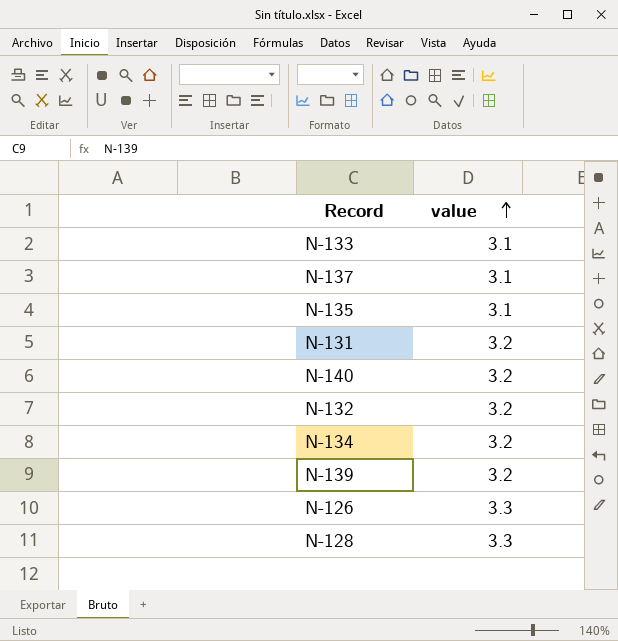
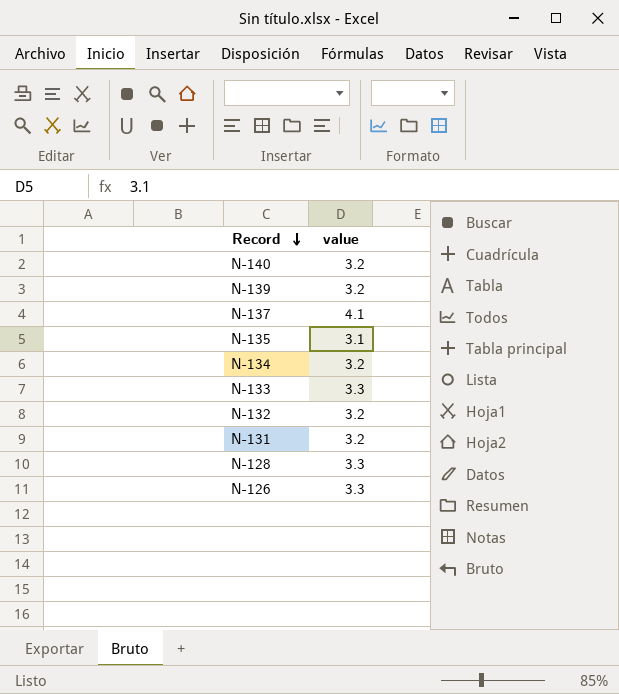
row order: value ascending -> Record descending
N-137 | value: 3.1 -> 4.1
N-133 | value: 3.1 -> 3.3

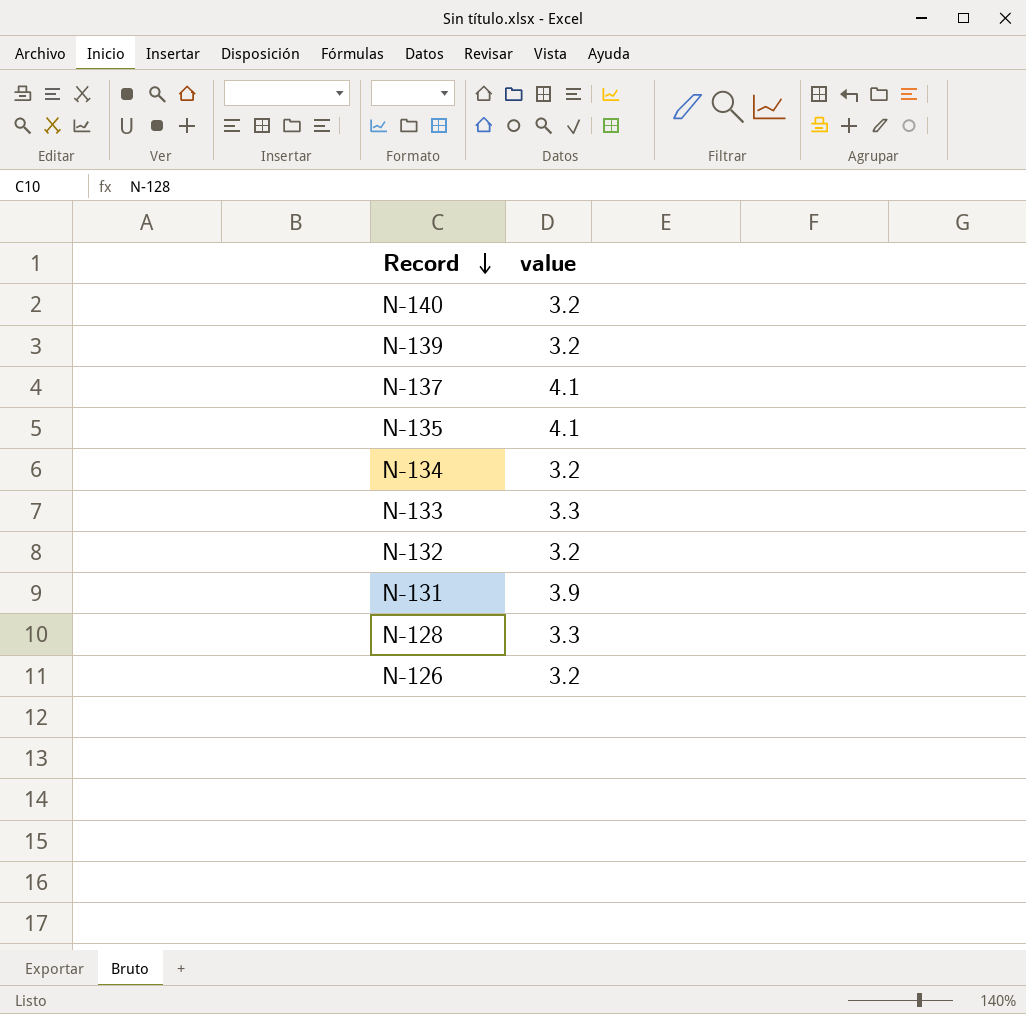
N-135 | value: 3.1 -> 4.1
N-131 | value: 3.2 -> 3.9
N-126 | value: 3.3 -> 3.2

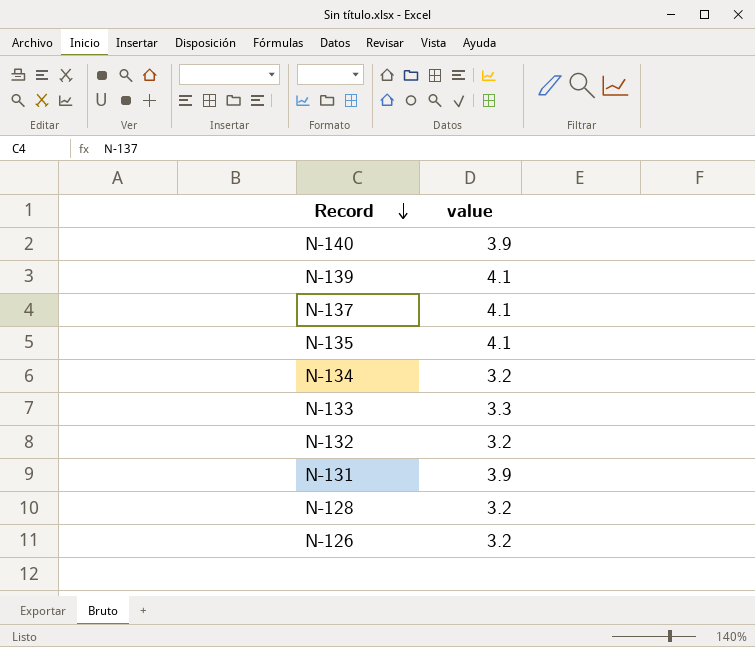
N-140 | value: 3.2 -> 3.9
N-139 | value: 3.2 -> 4.1
N-128 | value: 3.3 -> 3.2

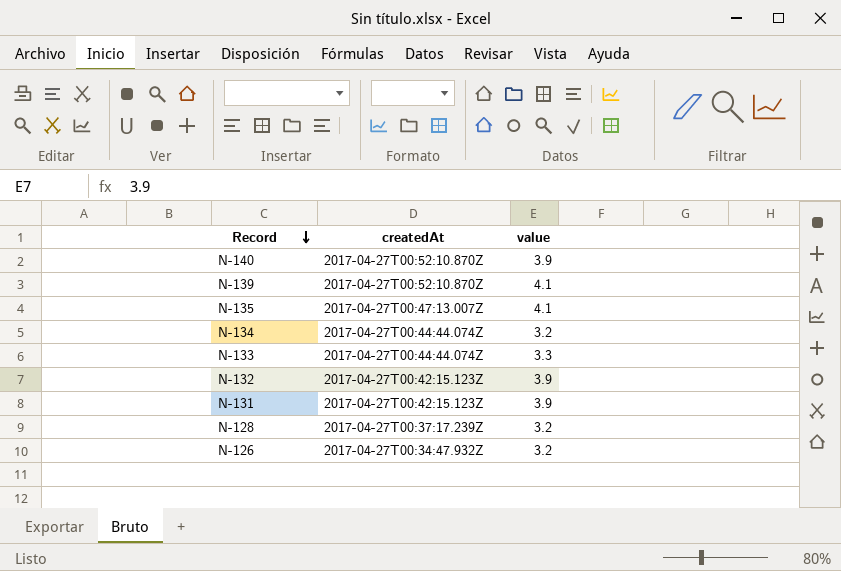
column createdAt | position: none -> 2
row N-137: 4.1 -> none
N-132 | value: 3.2 -> 3.9

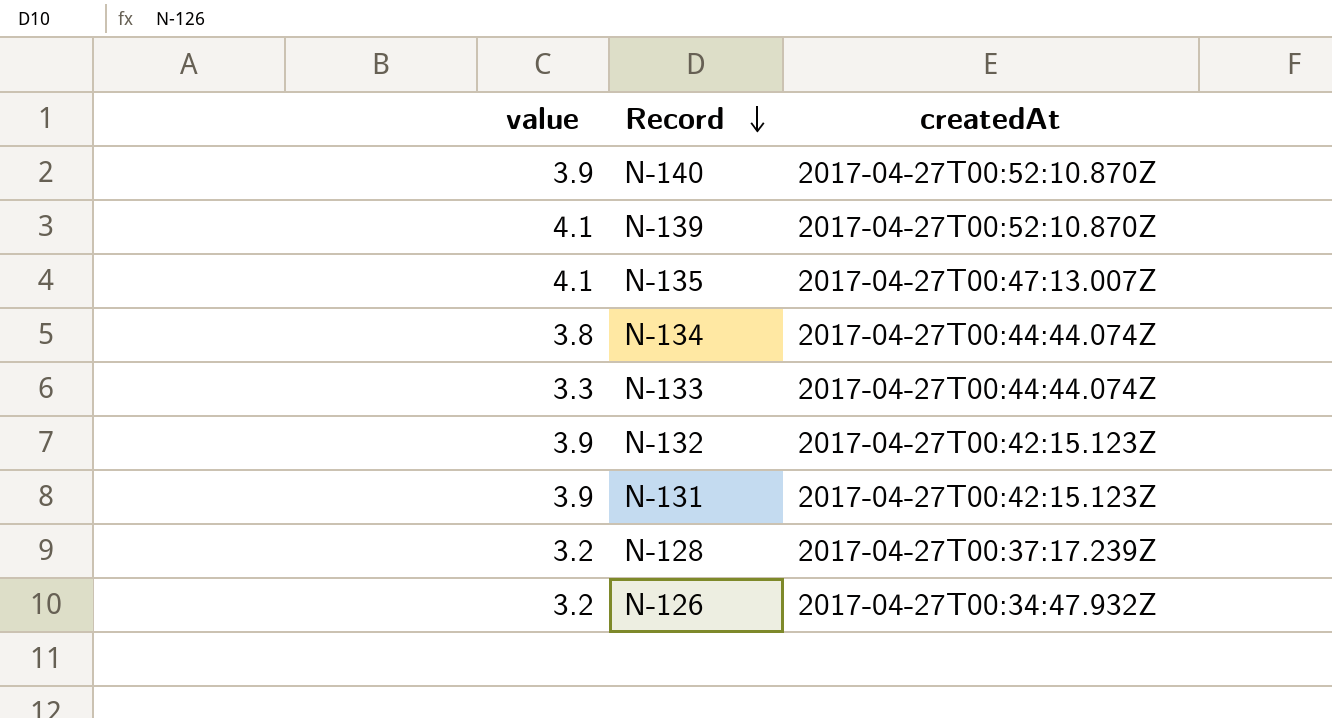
column value | position: 3 -> 1
N-134 | value: 3.2 -> 3.8

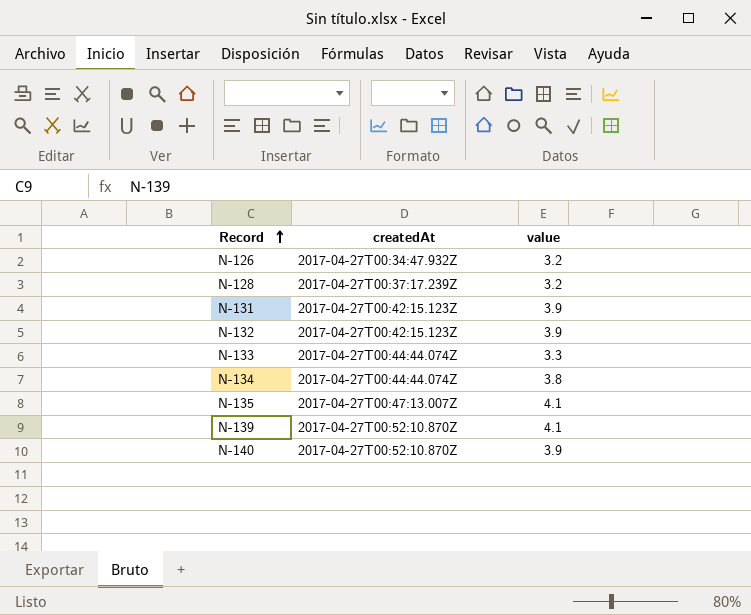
row order: Record descending -> Record ascending
column value | position: 1 -> 3

